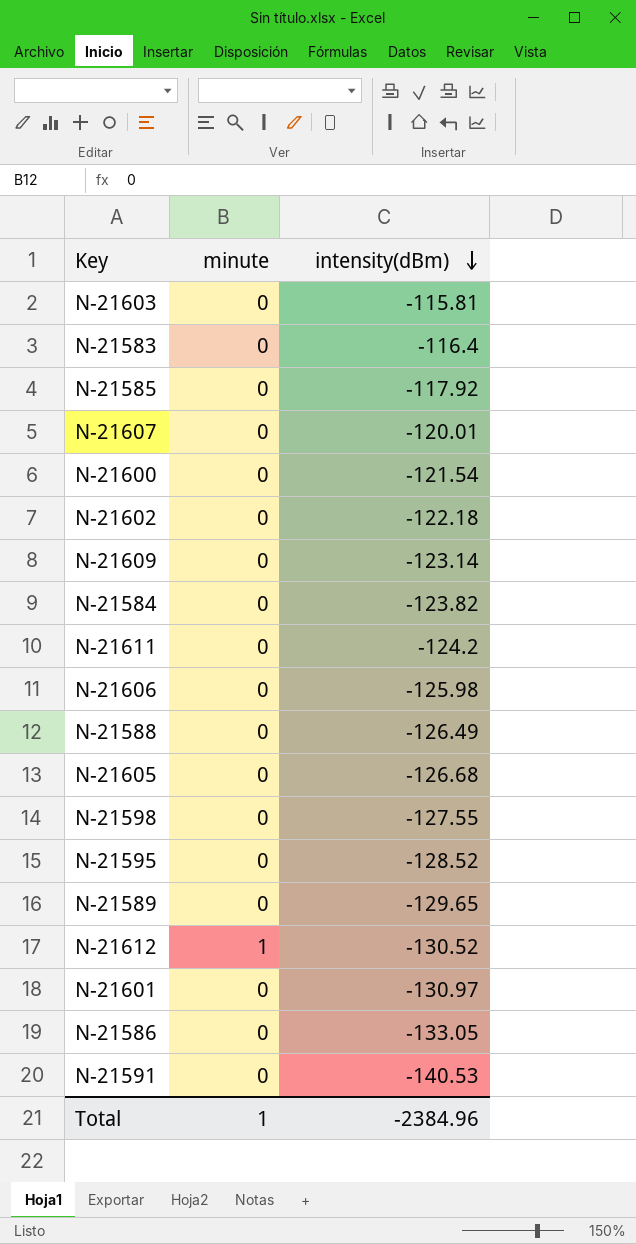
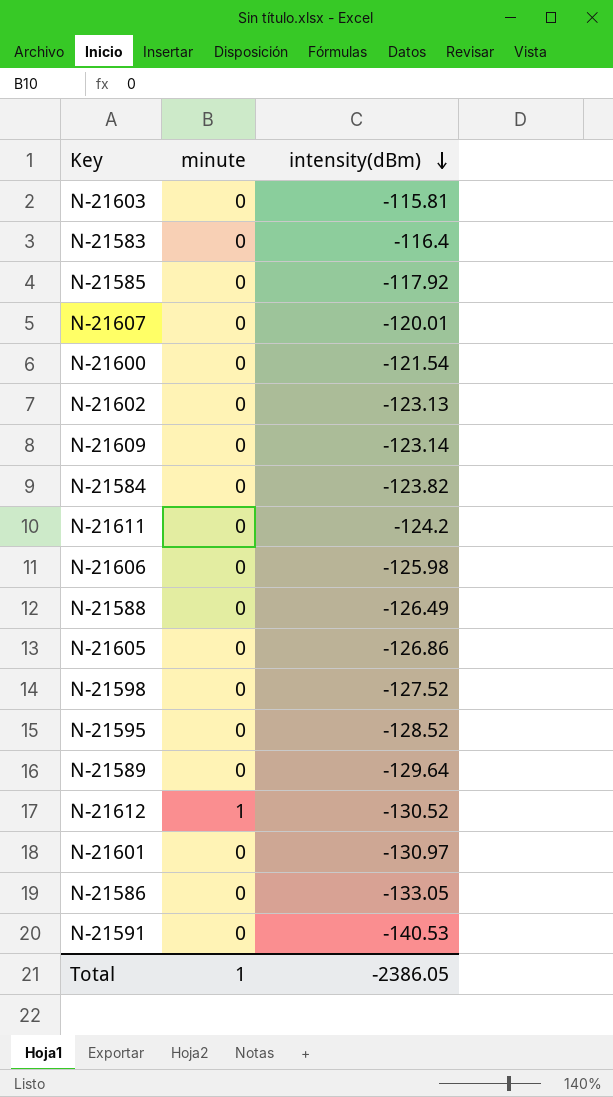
N-21602 | intensity(dBm): -122.18 -> -123.13
N-21605 | intensity(dBm): -126.68 -> -126.86
N-21598 | intensity(dBm): -127.55 -> -127.52
N-21589 | intensity(dBm): -129.65 -> -129.64
Total | intensity(dBm): -2384.96 -> -2386.05

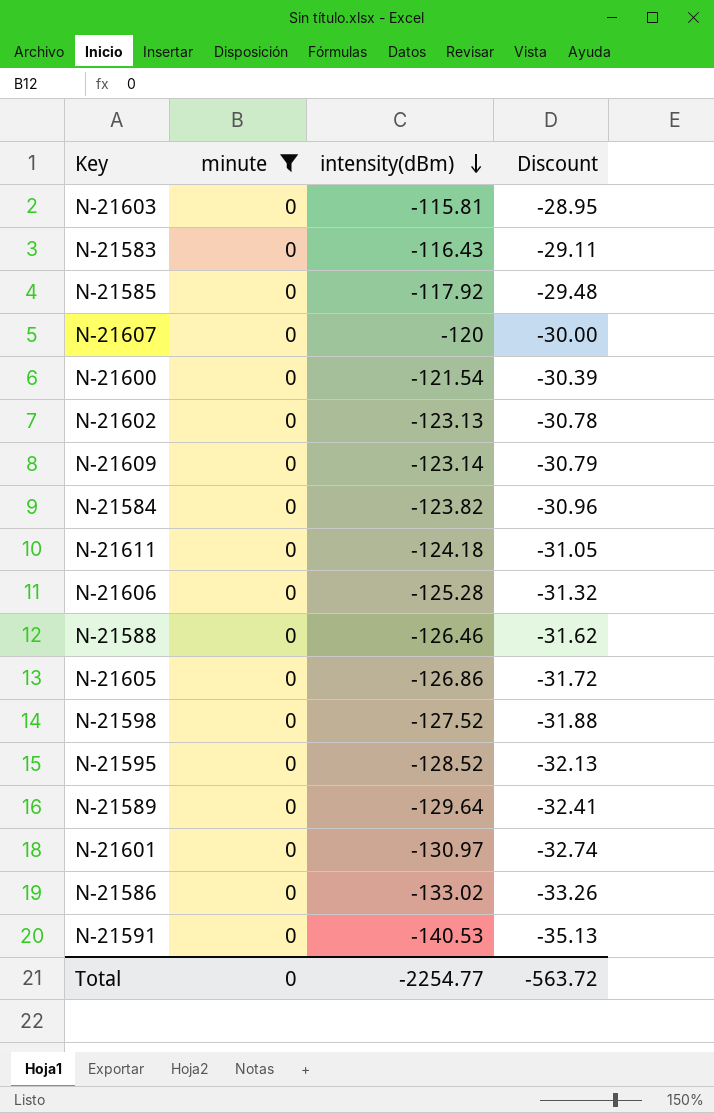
filter: none -> minute = 0
column Discount | formula: none -> [intensity(dBm)] * 0.25
N-21583 | intensity(dBm): -116.4 -> -116.43
N-21607 | intensity(dBm): -120.01 -> -120
N-21611 | intensity(dBm): -124.2 -> -124.18
N-21606 | intensity(dBm): -125.98 -> -125.28
N-21588 | intensity(dBm): -126.49 -> -126.46
N-21586 | intensity(dBm): -133.05 -> -133.02
Total | minute: 1 -> 0
Total | intensity(dBm): -2386.05 -> -2254.77

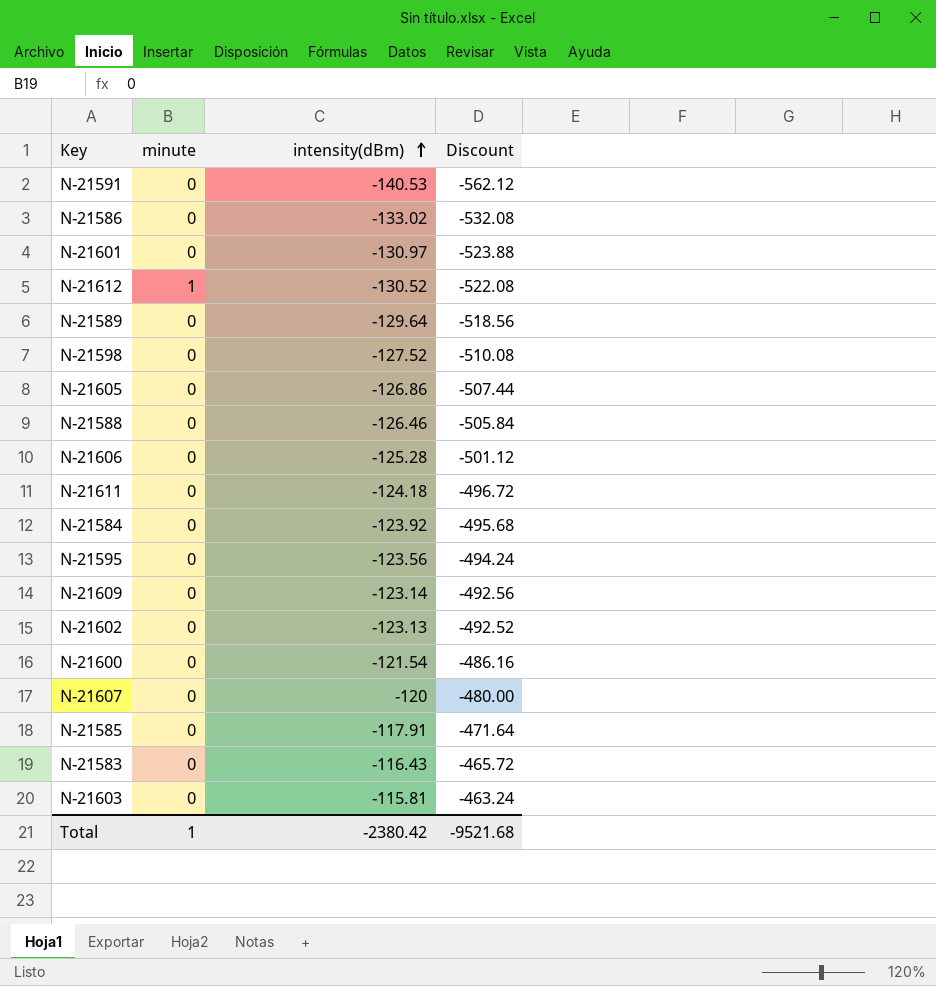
filter: minute = 0 -> none
row order: intensity(dBm) descending -> intensity(dBm) ascending
column Discount | formula: [intensity(dBm)] * 0.25 -> [intensity(dBm)] * 4
N-21584 | intensity(dBm): -123.82 -> -123.92
N-21595 | intensity(dBm): -128.52 -> -123.56
N-21585 | intensity(dBm): -117.92 -> -117.91
Total | minute: 0 -> 1
Total | intensity(dBm): -2254.77 -> -2380.42
Total | Discount: -563.72 -> -9521.68

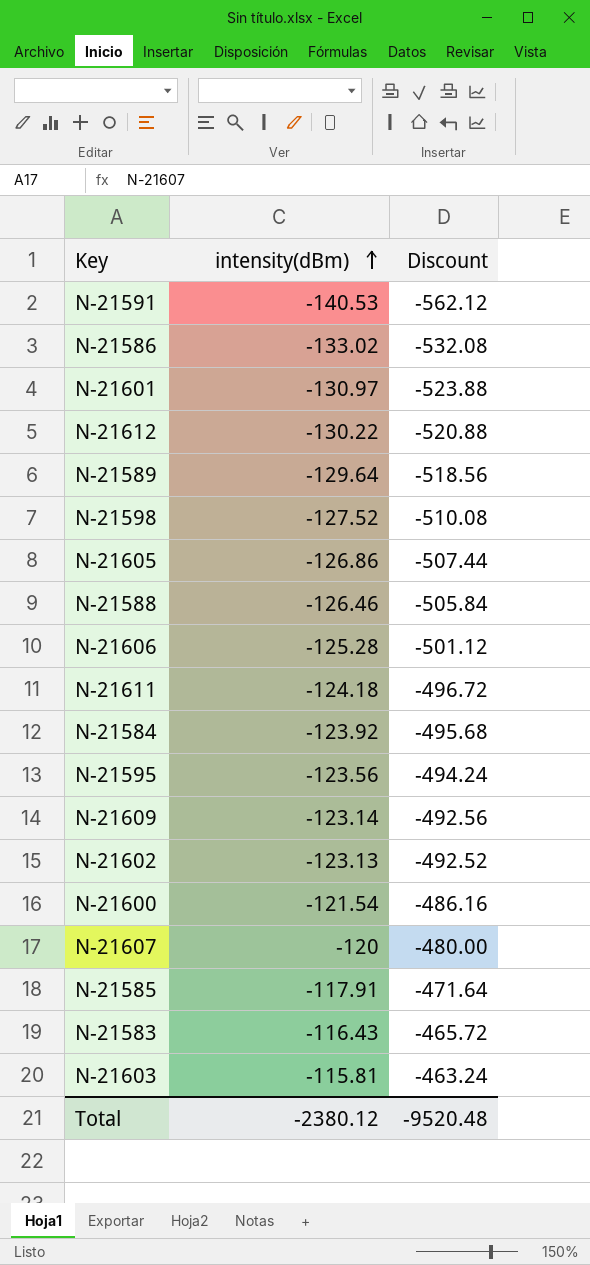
column minute | position: 2 -> none
N-21612 | intensity(dBm): -130.52 -> -130.22
N-21612 | Discount: -522.08 -> -520.88
Total | intensity(dBm): -2380.42 -> -2380.12
Total | Discount: -9521.68 -> -9520.48

